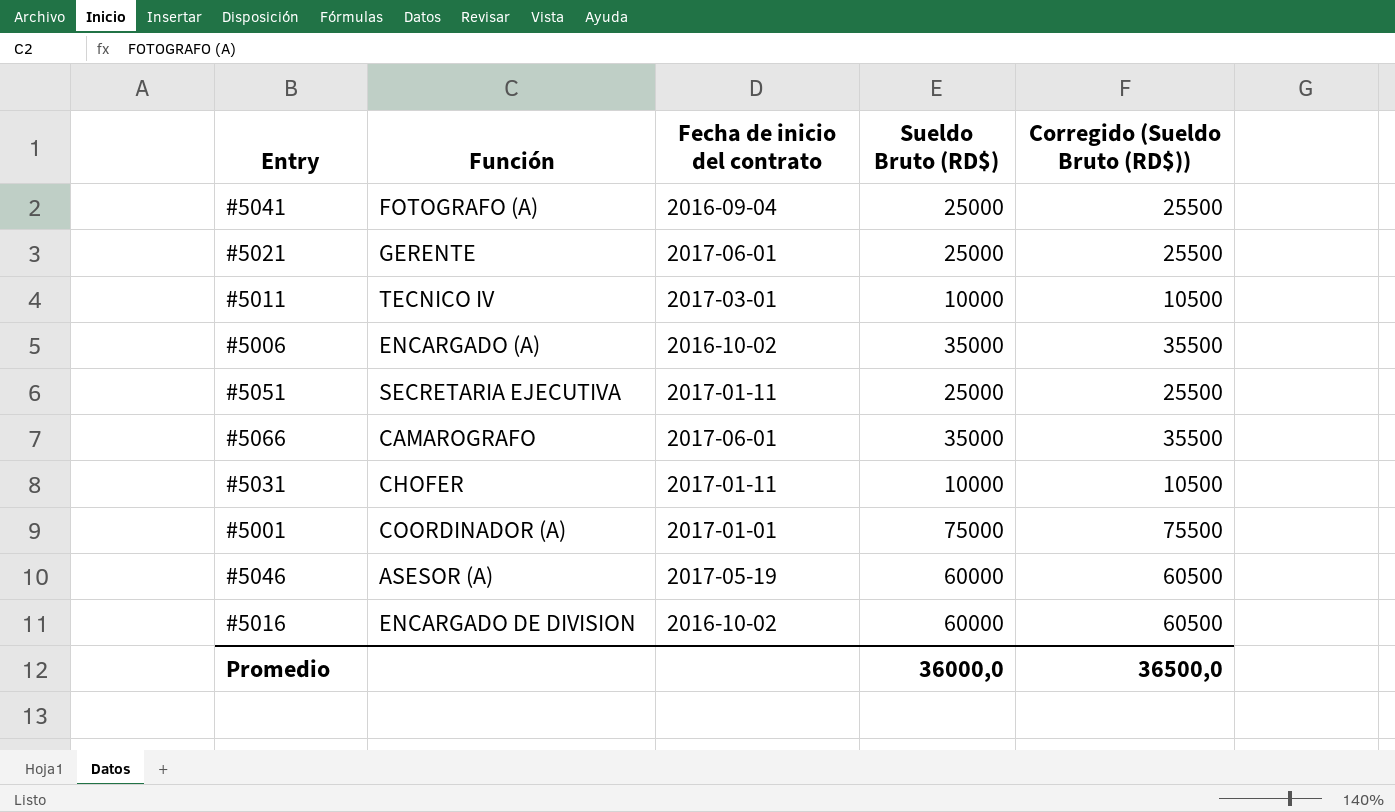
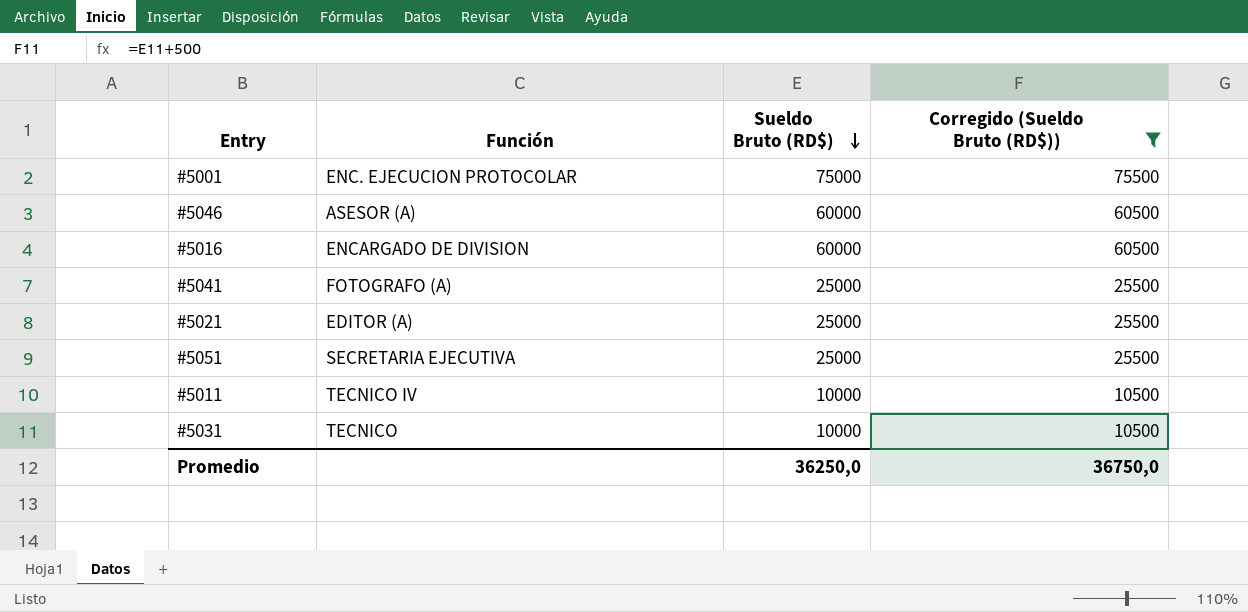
filter: none -> Corregido (Sueldo Bruto (RD$)) != 35500
row order: none -> Sueldo Bruto (RD$) descending
column Fecha de inicio del contrato | position: 3 -> none
#5001 | Función: COORDINADOR (A) -> ENC. EJECUCION PROTOCOLAR
#5021 | Función: GERENTE -> EDITOR (A)
#5031 | Función: CHOFER -> TECNICO
Promedio | Sueldo Bruto (RD$): 36000,0 -> 36250,0
Promedio | Corregido (Sueldo Bruto (RD$)): 36500,0 -> 36750,0

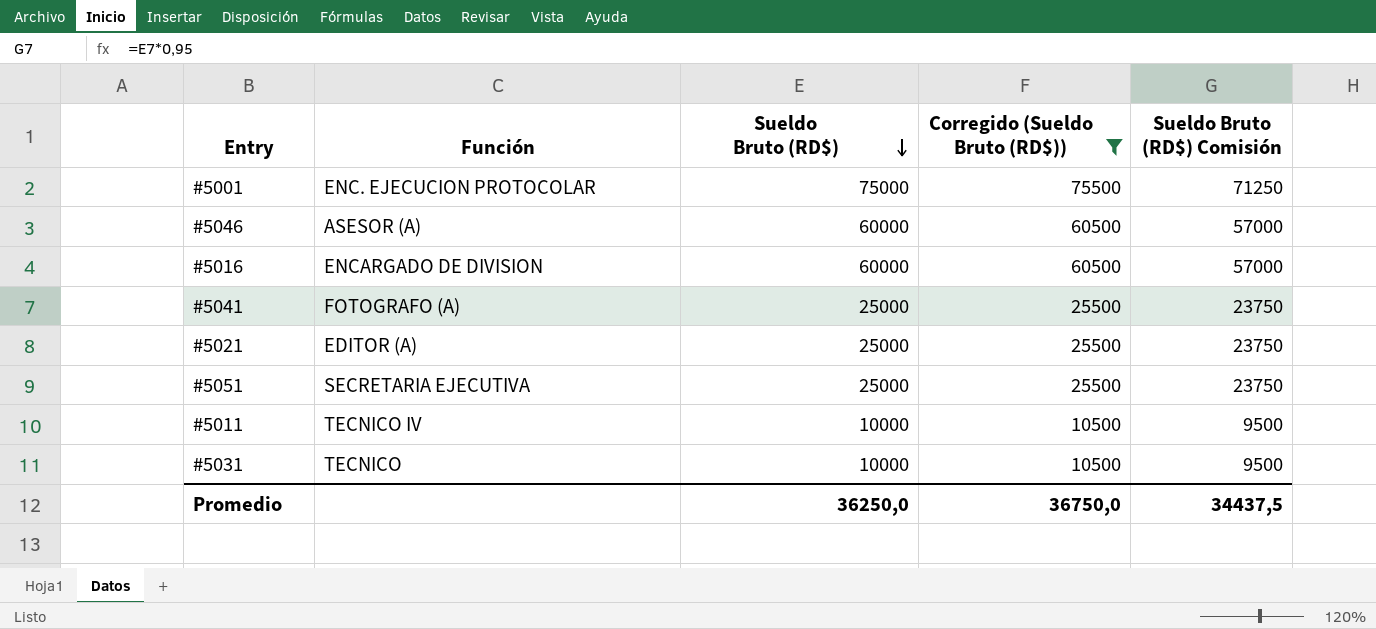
column Sueldo Bruto (RD$) Comisión | formula: none -> [Sueldo Bruto (RD$)] * 0,95

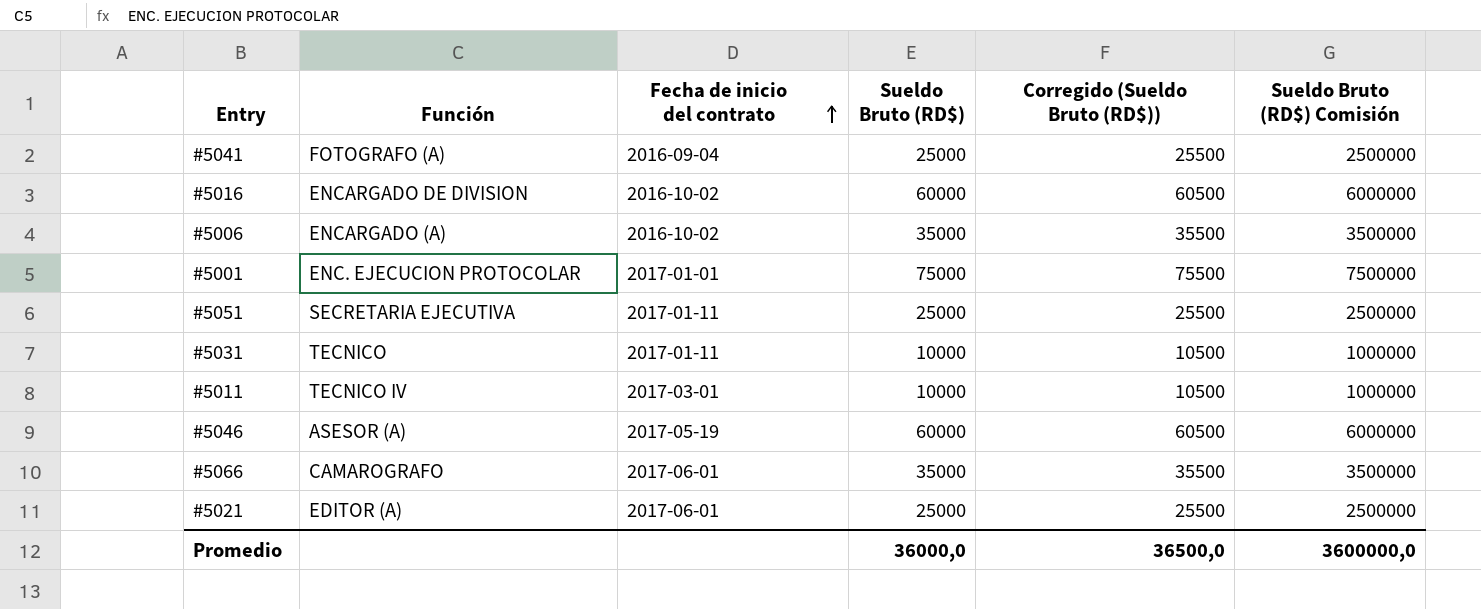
filter: Corregido (Sueldo Bruto (RD$)) != 35500 -> none
row order: Sueldo Bruto (RD$) descending -> Fecha de inicio del contrato ascending
column Fecha de inicio del contrato | position: none -> 3
column Sueldo Bruto (RD$) Comisión | formula: [Sueldo Bruto (RD$)] * 0,95 -> [Sueldo Bruto (RD$)] * 100
Promedio | Sueldo Bruto (RD$): 36250,0 -> 36000,0
Promedio | Corregido (Sueldo Bruto (RD$)): 36750,0 -> 36500,0
Promedio | Sueldo Bruto (RD$) Comisión: 34437,5 -> 3600000,0

